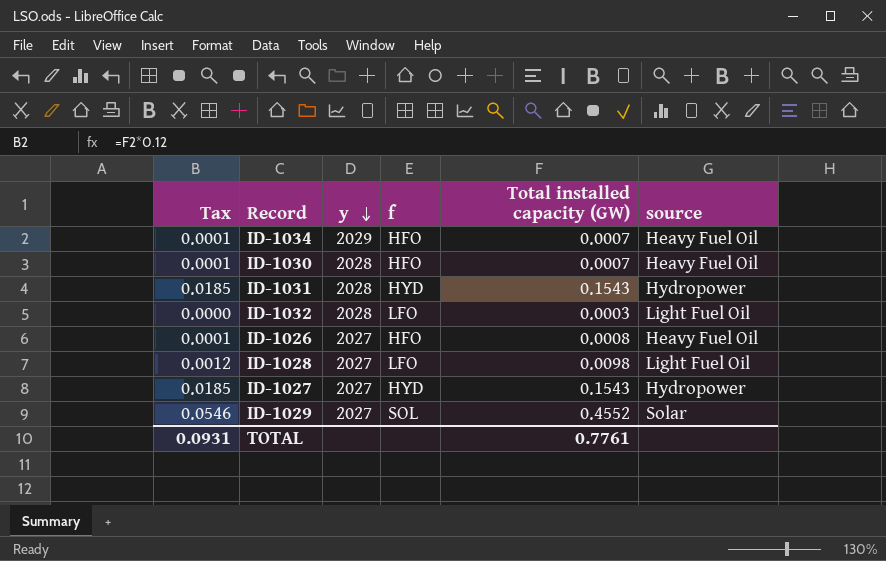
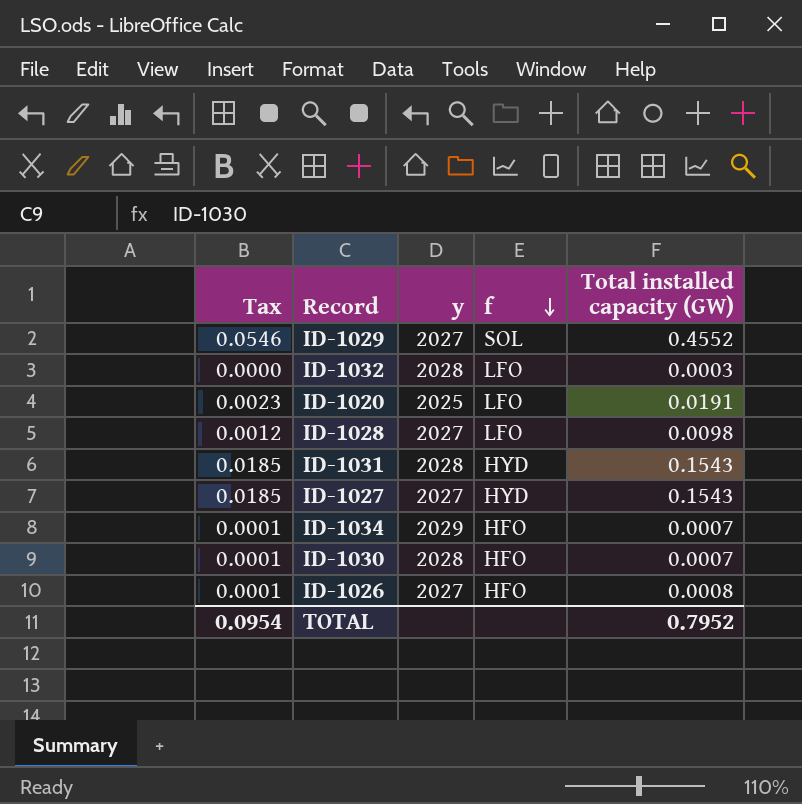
row order: y descending -> f descending
column source | position: 6 -> none
row ID-1020: none -> 0.0023 | 2025 | LFO | 0.0191
TOTAL | Tax: 0.0931 -> 0.0954
TOTAL | Total installed capacity (GW): 0.7761 -> 0.7952

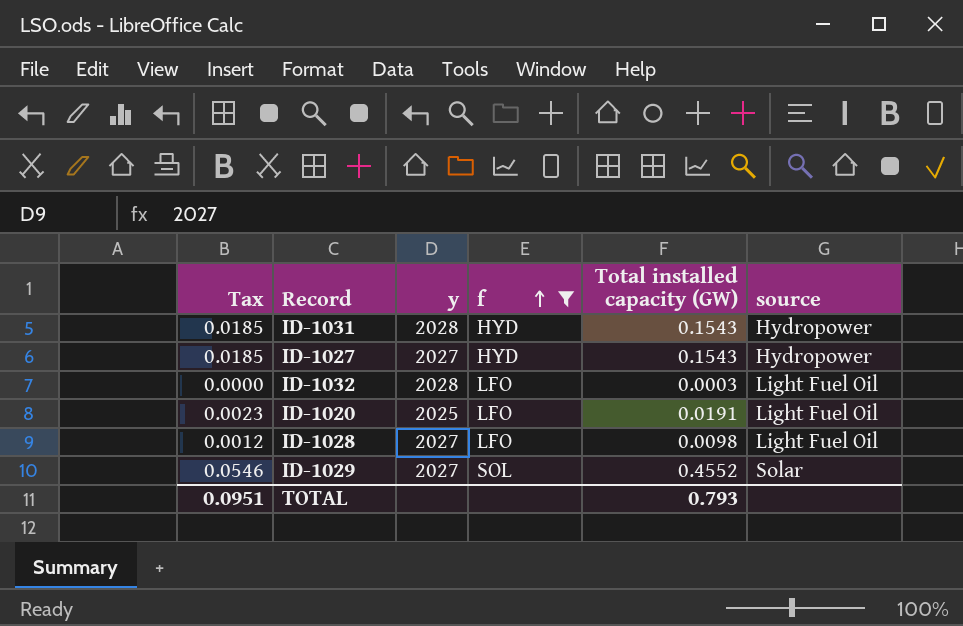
filter: none -> f != HFO
row order: f descending -> f ascending
column source | position: none -> 6
TOTAL | Tax: 0.0954 -> 0.0951
TOTAL | Total installed capacity (GW): 0.7952 -> 0.793

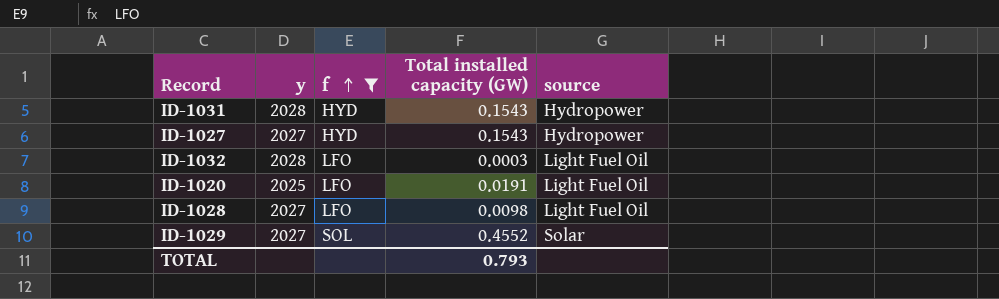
column Tax | formula: [Total installed capacity (GW)] * 0.12 -> none

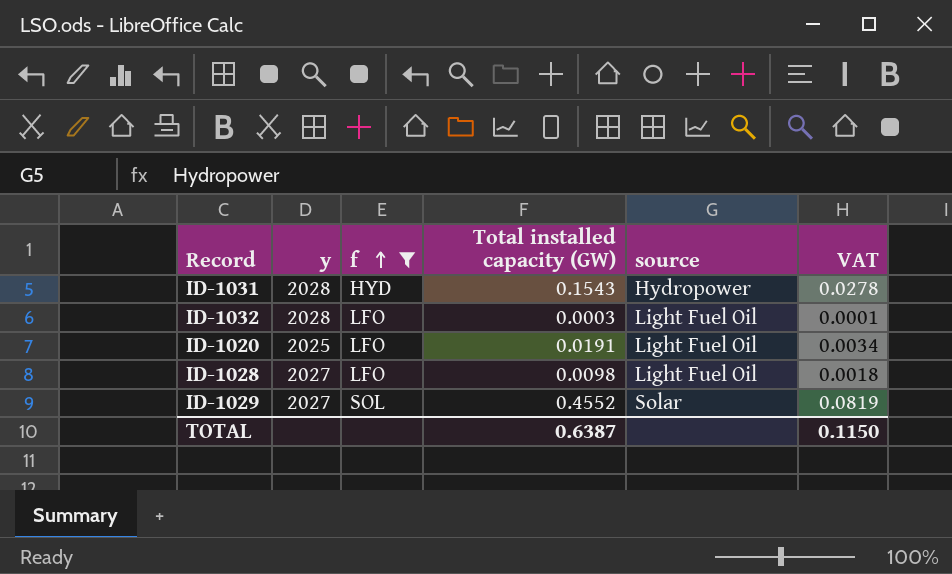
column VAT | formula: none -> [Total installed capacity (GW)] * 0.18
row ID-1027: 2027 | HYD | 0.1543 | Hydropower -> none
TOTAL | Total installed capacity (GW): 0.793 -> 0.6387

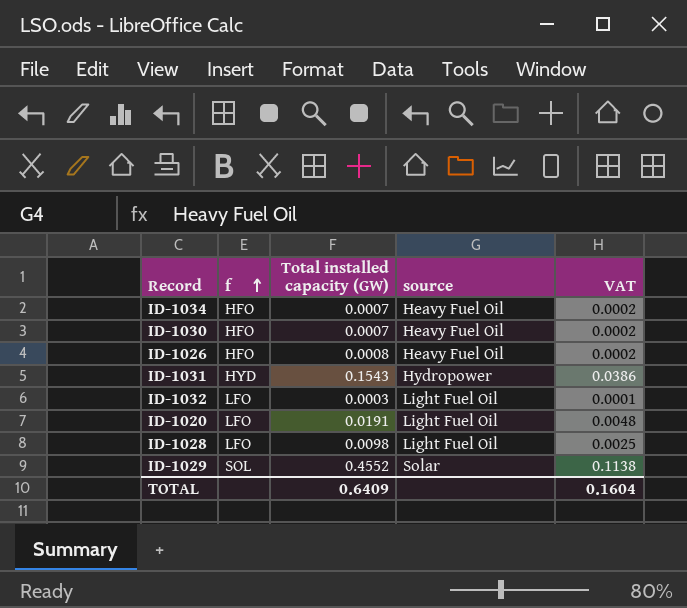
filter: f != HFO -> none
column y | position: 2 -> none
column VAT | formula: [Total installed capacity (GW)] * 0.18 -> [Total installed capacity (GW)] * 0.25
TOTAL | Total installed capacity (GW): 0.6387 -> 0.6409
TOTAL | VAT: 0.1150 -> 0.1604

